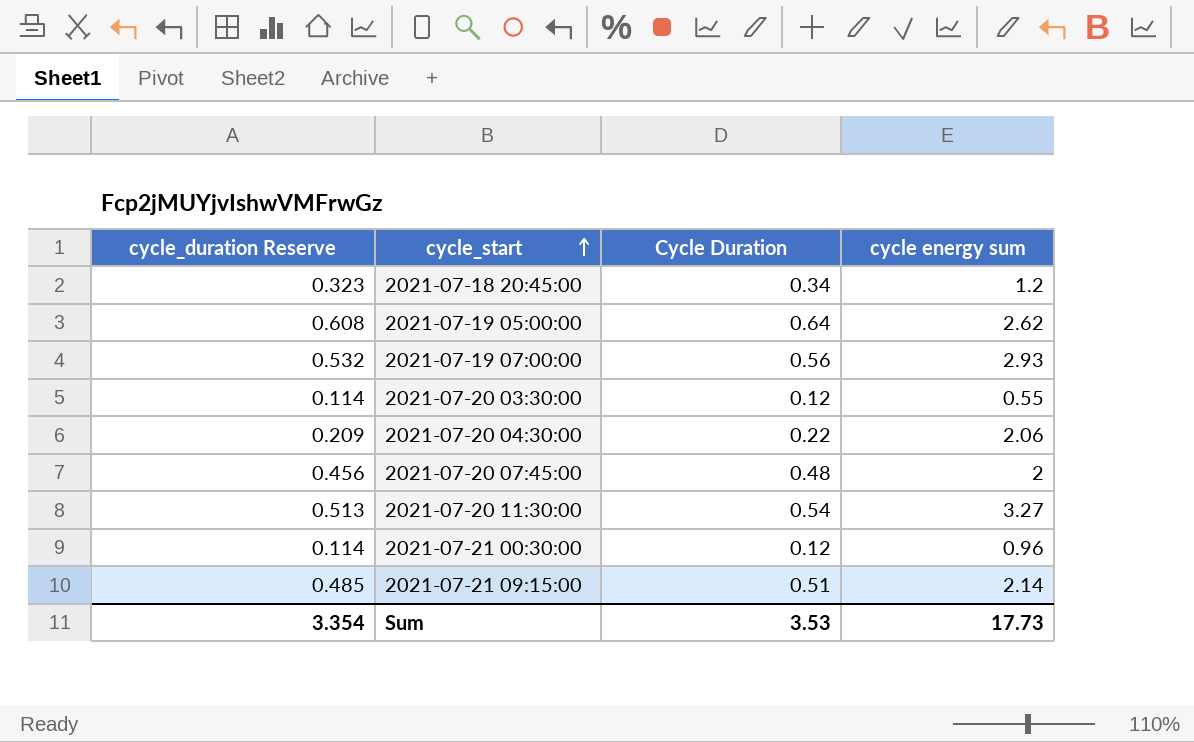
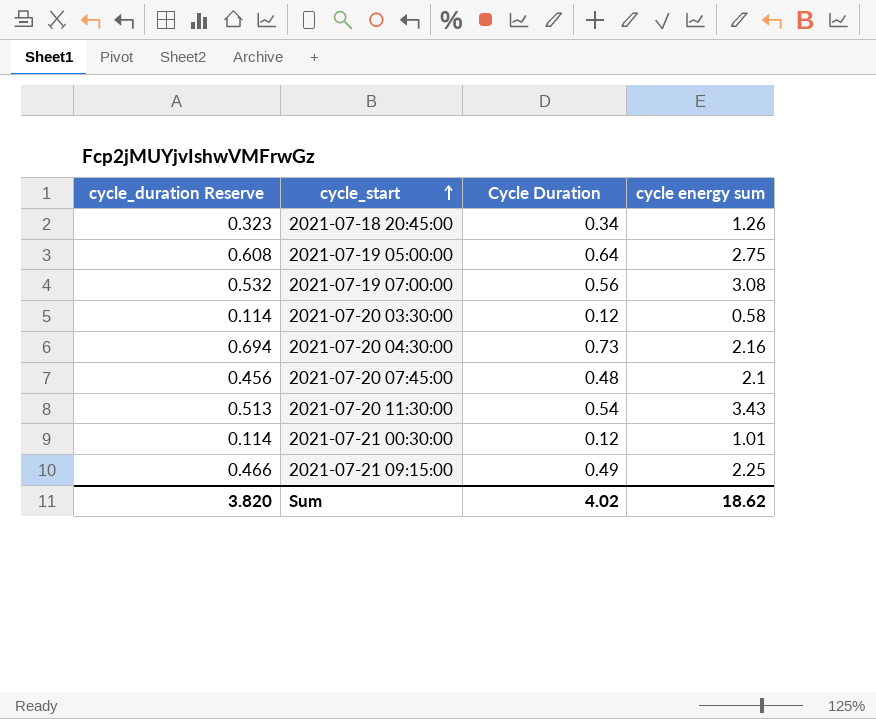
2021-07-18 20:45:00 | cycle energy sum: 1.2 -> 1.26
2021-07-19 05:00:00 | cycle energy sum: 2.62 -> 2.75
2021-07-19 07:00:00 | cycle energy sum: 2.93 -> 3.08
2021-07-20 03:30:00 | cycle energy sum: 0.55 -> 0.58
2021-07-20 04:30:00 | cycle_duration Reserve: 0.209 -> 0.694
2021-07-20 04:30:00 | Cycle Duration: 0.22 -> 0.73
2021-07-20 04:30:00 | cycle energy sum: 2.06 -> 2.16
2021-07-20 07:45:00 | cycle energy sum: 2 -> 2.1
2021-07-20 11:30:00 | cycle energy sum: 3.27 -> 3.43
2021-07-21 00:30:00 | cycle energy sum: 0.96 -> 1.01
2021-07-21 09:15:00 | cycle_duration Reserve: 0.485 -> 0.466
2021-07-21 09:15:00 | Cycle Duration: 0.51 -> 0.49
2021-07-21 09:15:00 | cycle energy sum: 2.14 -> 2.25
Sum | cycle_duration Reserve: 3.354 -> 3.820
Sum | Cycle Duration: 3.53 -> 4.02
Sum | cycle energy sum: 17.73 -> 18.62

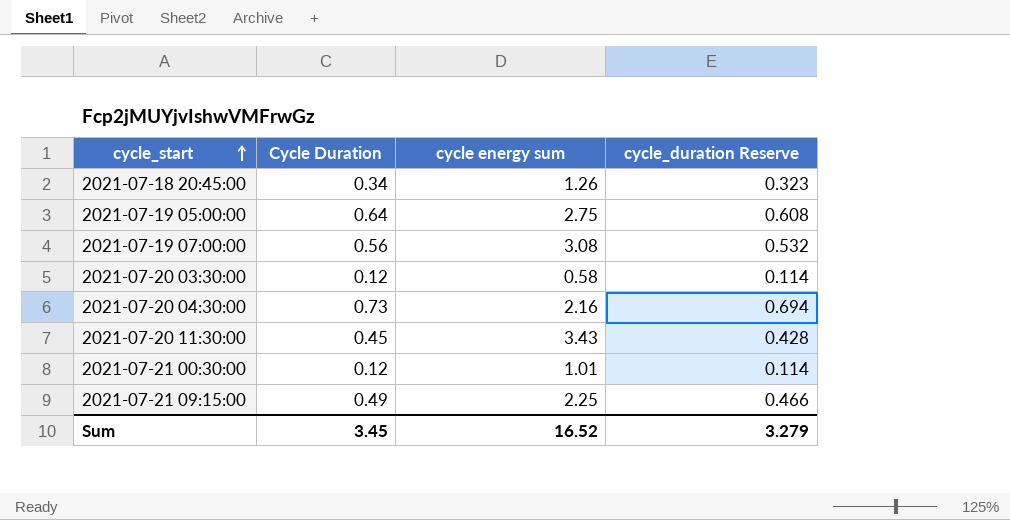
column cycle_duration Reserve | position: 1 -> 4
row 2021-07-20 07:45:00: 0.456 | 0.48 | 2.1 -> none
2021-07-20 11:30:00 | Cycle Duration: 0.54 -> 0.45
2021-07-20 11:30:00 | cycle_duration Reserve: 0.513 -> 0.428
Sum | Cycle Duration: 4.02 -> 3.45
Sum | cycle energy sum: 18.62 -> 16.52
Sum | cycle_duration Reserve: 3.820 -> 3.279

